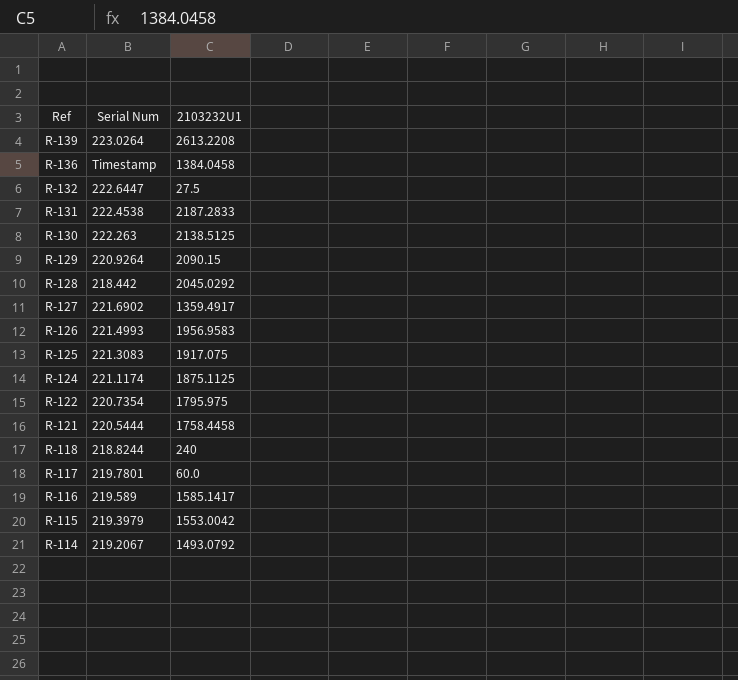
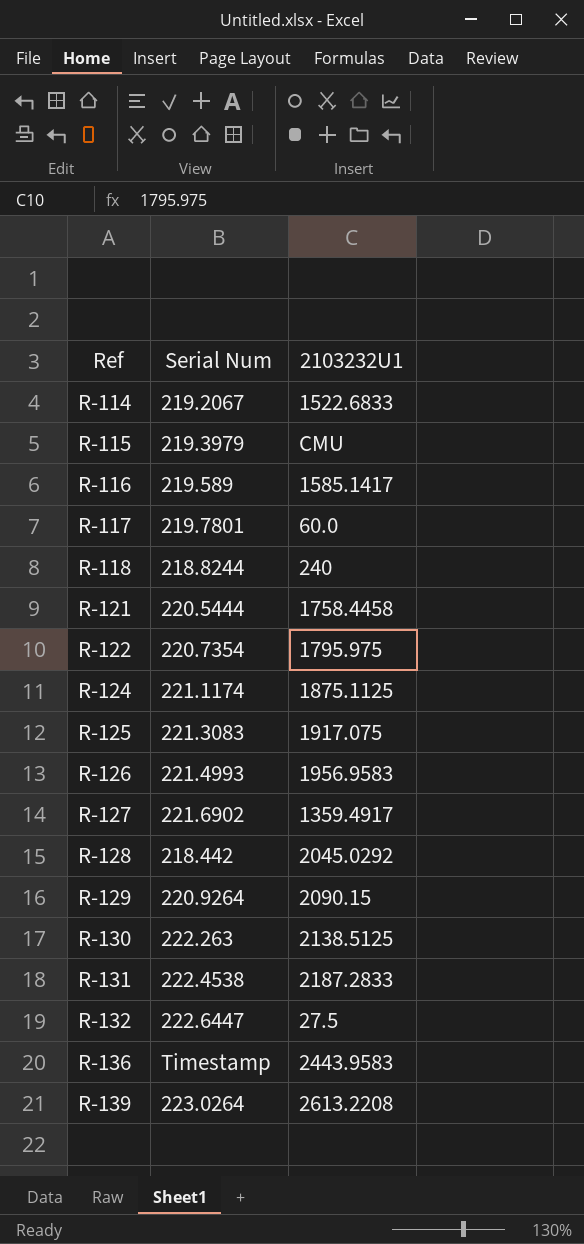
row order: Ref descending -> Ref ascending
R-114 | 2103232U1: 1493.0792 -> 1522.6833
R-115 | 2103232U1: 1553.0042 -> CMU
R-136 | 2103232U1: 1384.0458 -> 2443.9583

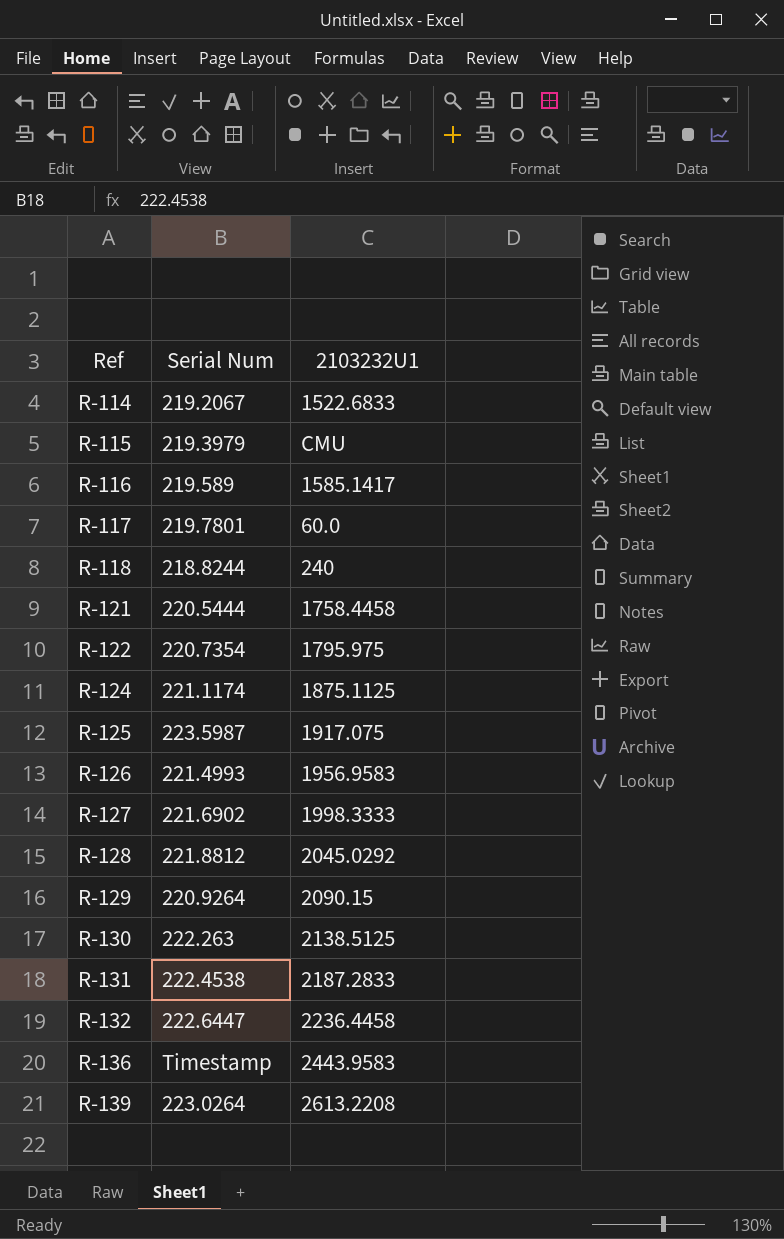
R-125 | Serial Num: 221.3083 -> 223.5987
R-127 | 2103232U1: 1359.4917 -> 1998.3333
R-128 | Serial Num: 218.442 -> 221.8812
R-132 | 2103232U1: 27.5 -> 2236.4458

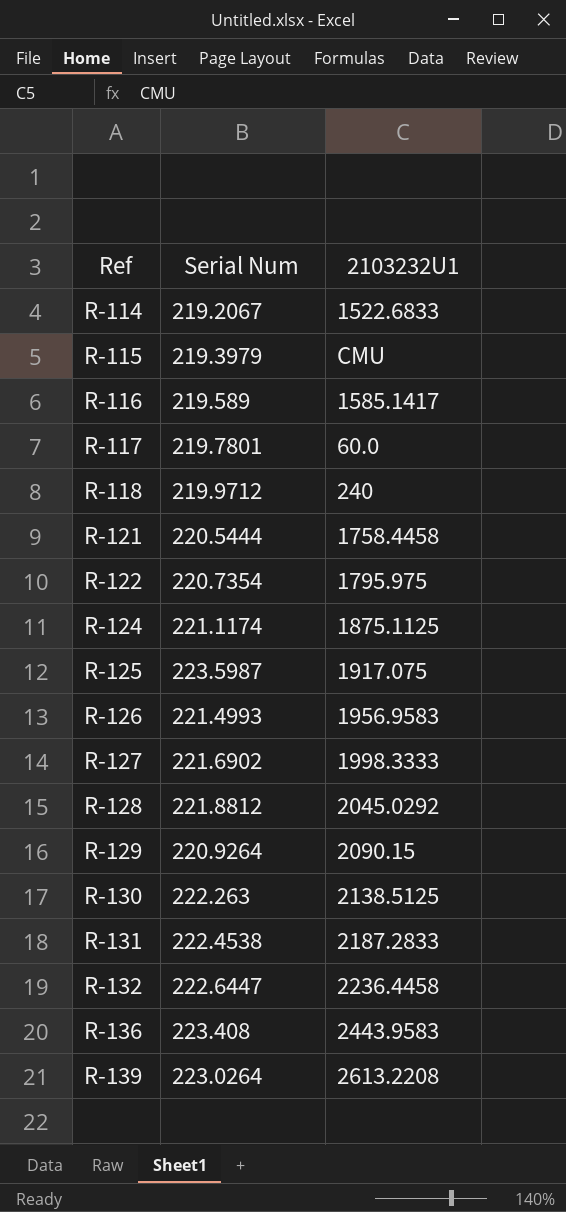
R-118 | Serial Num: 218.8244 -> 219.9712
R-136 | Serial Num: Timestamp -> 223.408

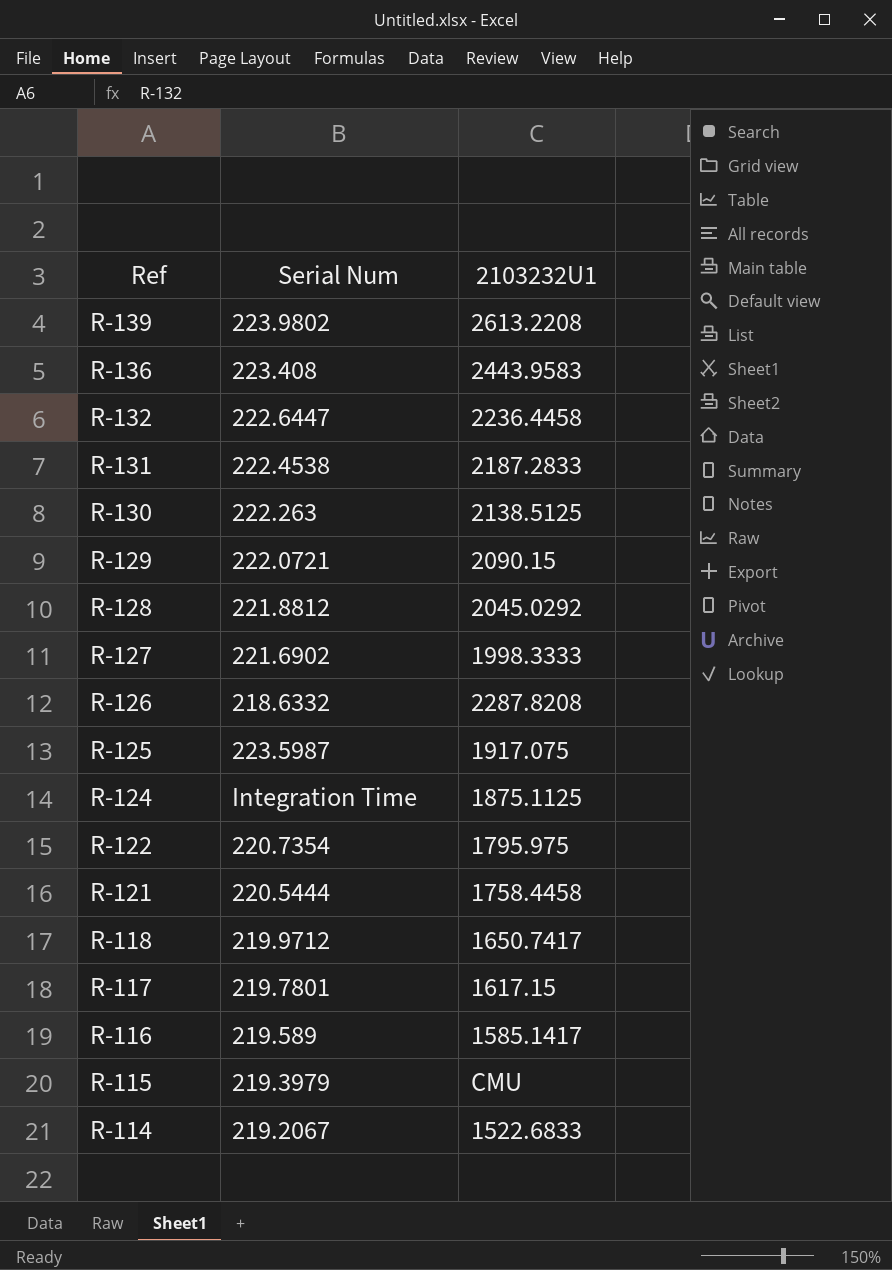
row order: Ref ascending -> Ref descending
R-139 | Serial Num: 223.0264 -> 223.9802
R-129 | Serial Num: 220.9264 -> 222.0721
R-126 | Serial Num: 221.4993 -> 218.6332
R-126 | 2103232U1: 1956.9583 -> 2287.8208
R-124 | Serial Num: 221.1174 -> Integration Time
R-118 | 2103232U1: 240 -> 1650.7417
R-117 | 2103232U1: 60.0 -> 1617.15

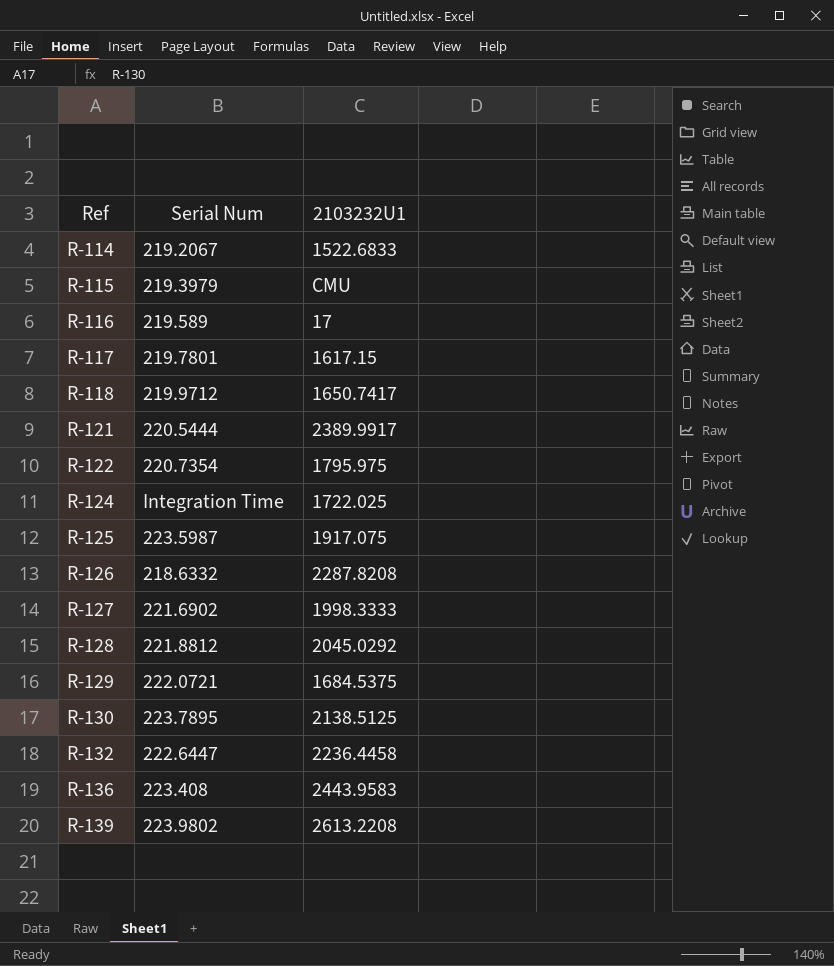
row order: Ref descending -> Ref ascending
row R-131: 222.4538 | 2187.2833 -> none
R-116 | 2103232U1: 1585.1417 -> 17
R-121 | 2103232U1: 1758.4458 -> 2389.9917
R-124 | 2103232U1: 1875.1125 -> 1722.025
R-129 | 2103232U1: 2090.15 -> 1684.5375
R-130 | Serial Num: 222.263 -> 223.7895

